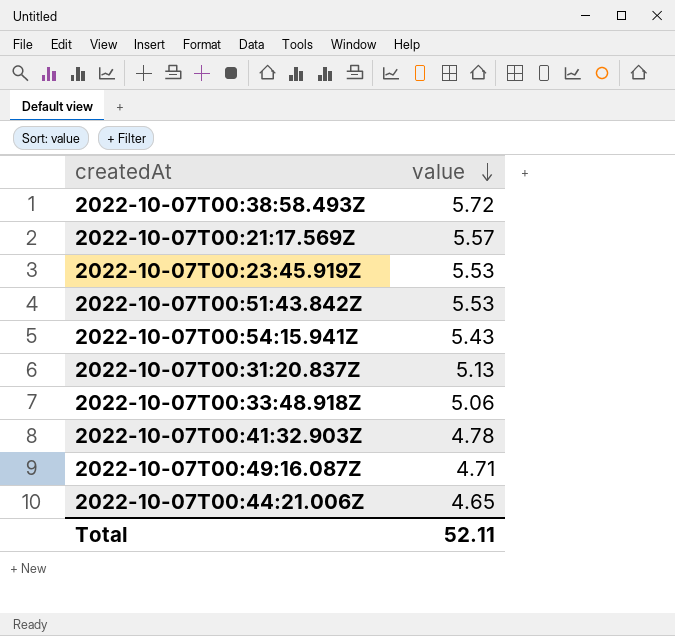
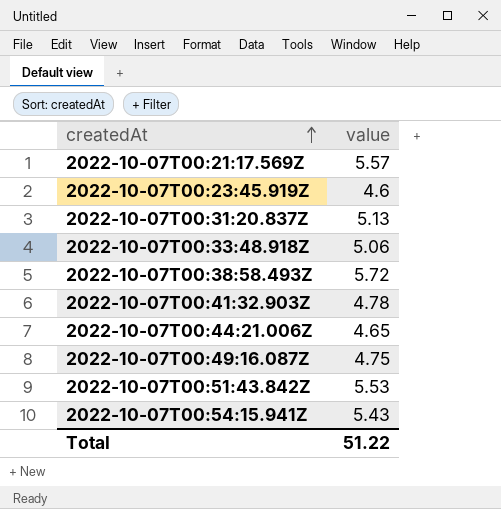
row order: value descending -> createdAt ascending
2022-10-07T00:23:45.919Z | value: 5.53 -> 4.6
2022-10-07T00:49:16.087Z | value: 4.71 -> 4.75
Total | value: 52.11 -> 51.22

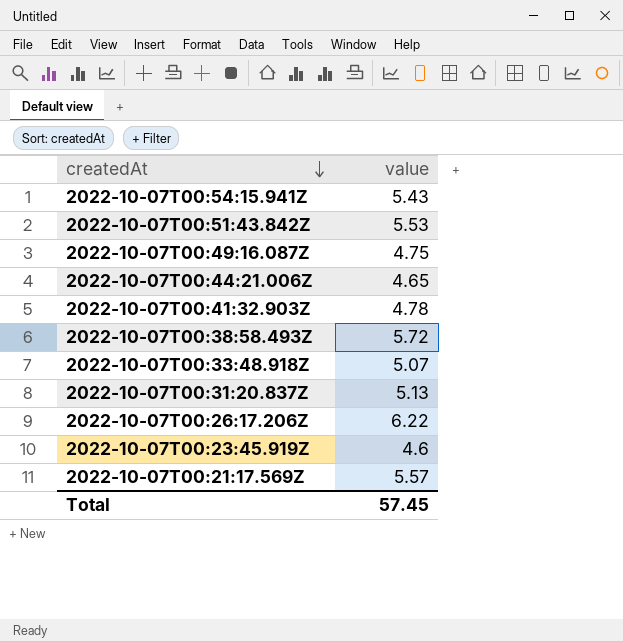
row order: createdAt ascending -> createdAt descending
2022-10-07T00:33:48.918Z | value: 5.06 -> 5.07
row 2022-10-07T00:26:17.206Z: none -> 6.22
Total | value: 51.22 -> 57.45

